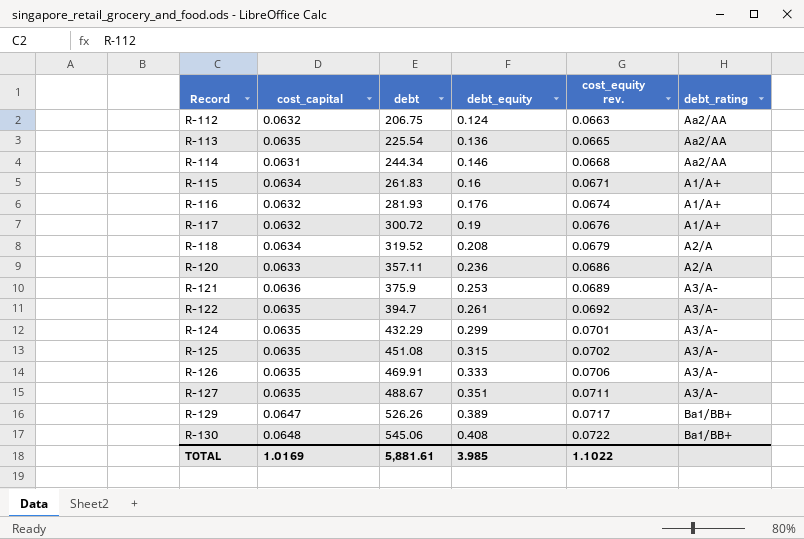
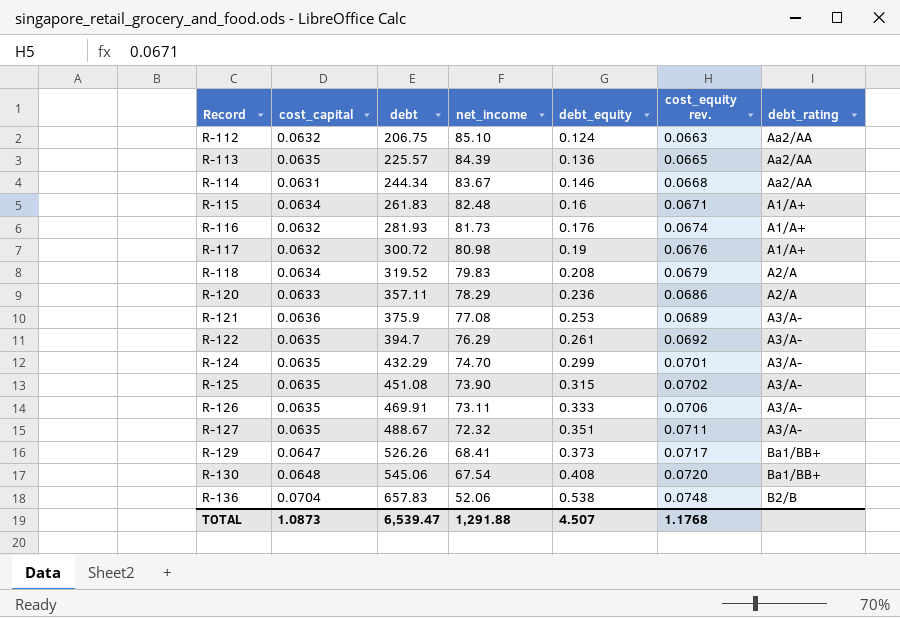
column net_income | position: none -> 4
R-113 | debt: 225.54 -> 225.57
R-129 | debt_equity: 0.389 -> 0.373
R-130 | cost_equity rev.: 0.0722 -> 0.0720
row R-136: none -> 0.0704 | 657.83 | 52.06 | 0.538 | 0.0748 | B2/B
TOTAL | cost_capital: 1.0169 -> 1.0873
TOTAL | debt: 5,881.61 -> 6,539.47
TOTAL | debt_equity: 3.985 -> 4.507
TOTAL | cost_equity rev.: 1.1022 -> 1.1768

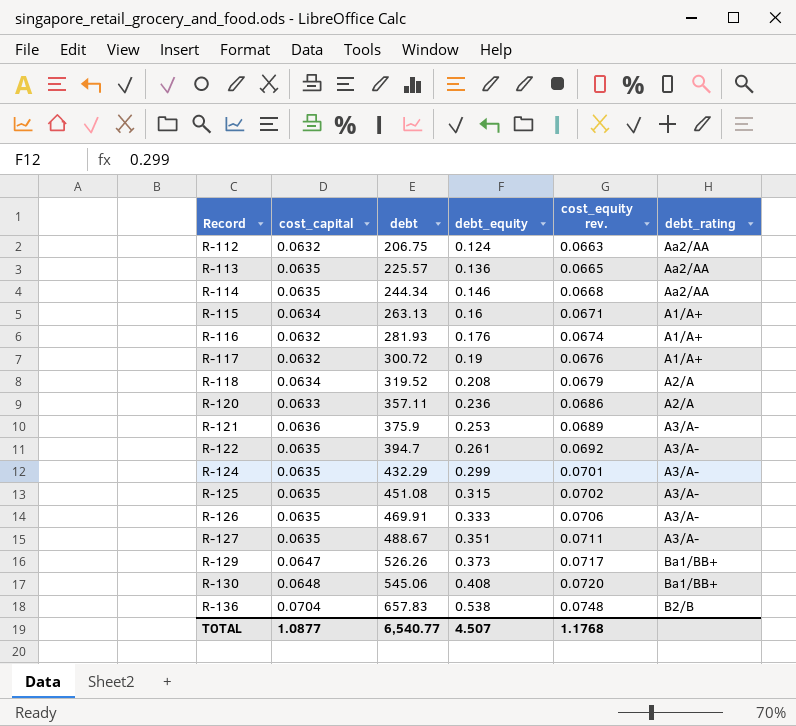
column net_income | position: 4 -> none
R-114 | cost_capital: 0.0631 -> 0.0635
R-115 | debt: 261.83 -> 263.13
TOTAL | cost_capital: 1.0873 -> 1.0877
TOTAL | debt: 6,539.47 -> 6,540.77

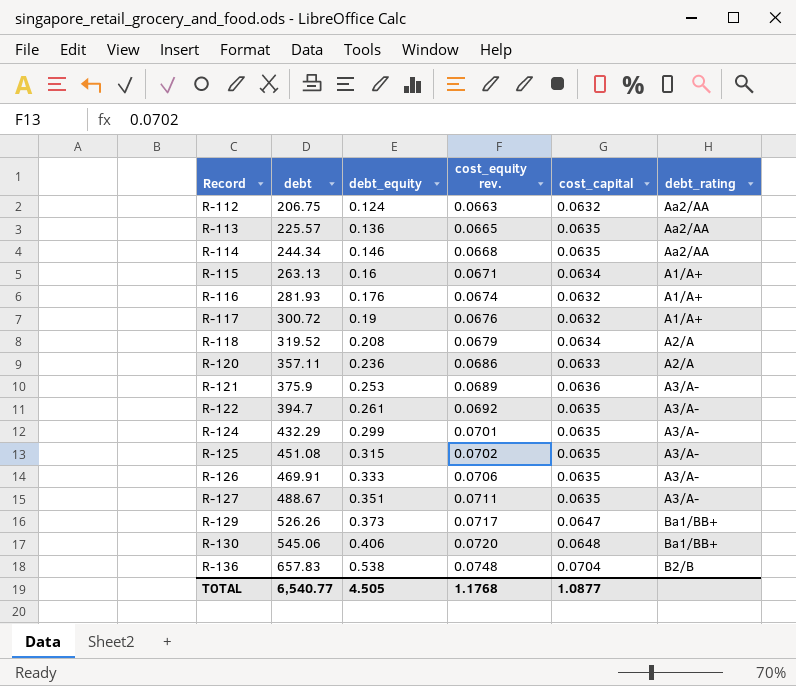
column cost_capital | position: 2 -> 5
R-130 | debt_equity: 0.408 -> 0.406
TOTAL | debt_equity: 4.507 -> 4.505

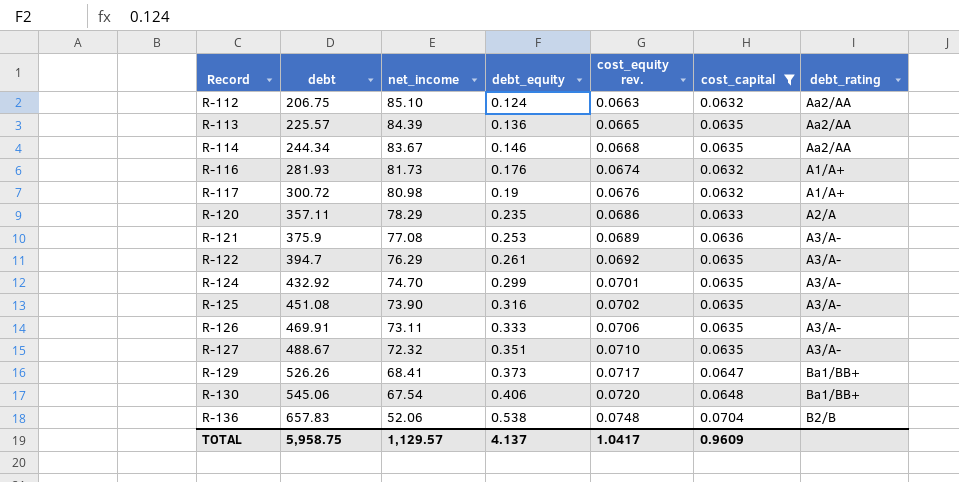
filter: none -> cost_capital != 0.0634
column net_income | position: none -> 3
R-120 | debt_equity: 0.236 -> 0.235
R-124 | debt: 432.29 -> 432.92
R-125 | debt_equity: 0.315 -> 0.316
R-127 | cost_equity rev.: 0.0711 -> 0.0710
TOTAL | debt: 6,540.77 -> 5,958.75
TOTAL | debt_equity: 4.505 -> 4.137
TOTAL | cost_equity rev.: 1.1768 -> 1.0417
TOTAL | cost_capital: 1.0877 -> 0.9609

